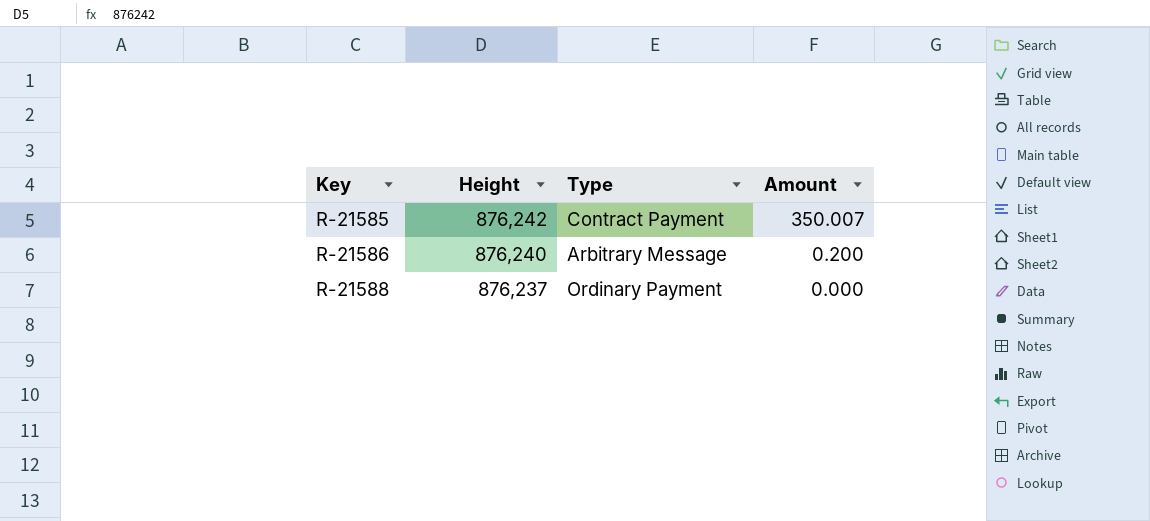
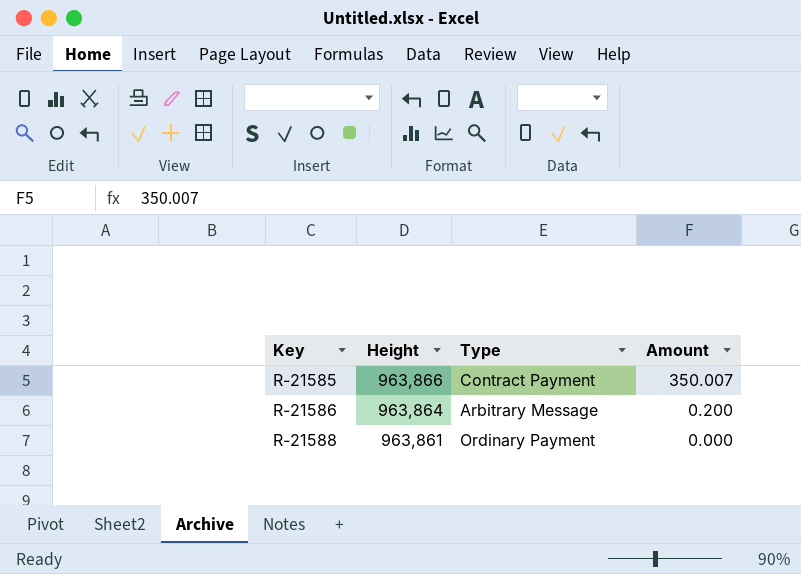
R-21585 | Height: 876,242 -> 963,866
R-21586 | Height: 876,240 -> 963,864
R-21588 | Height: 876,237 -> 963,861

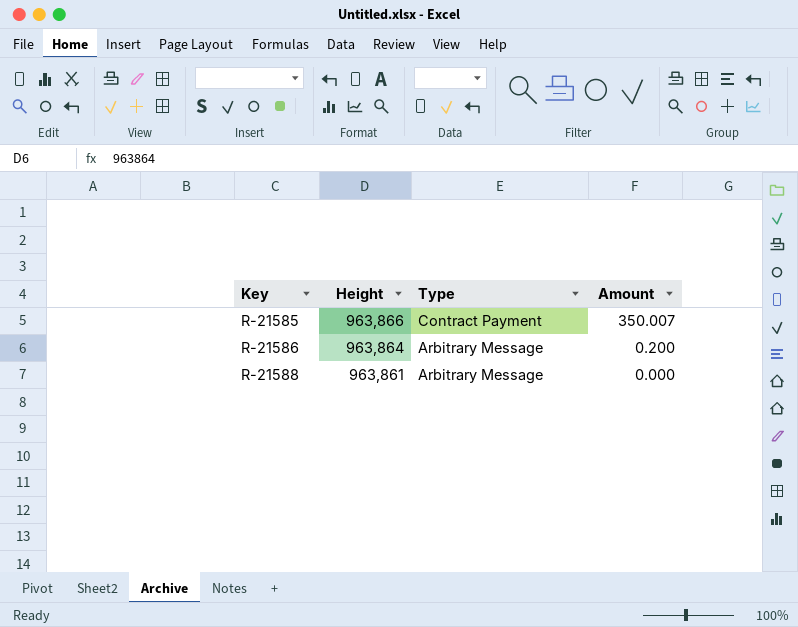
R-21588 | Type: Ordinary Payment -> Arbitrary Message

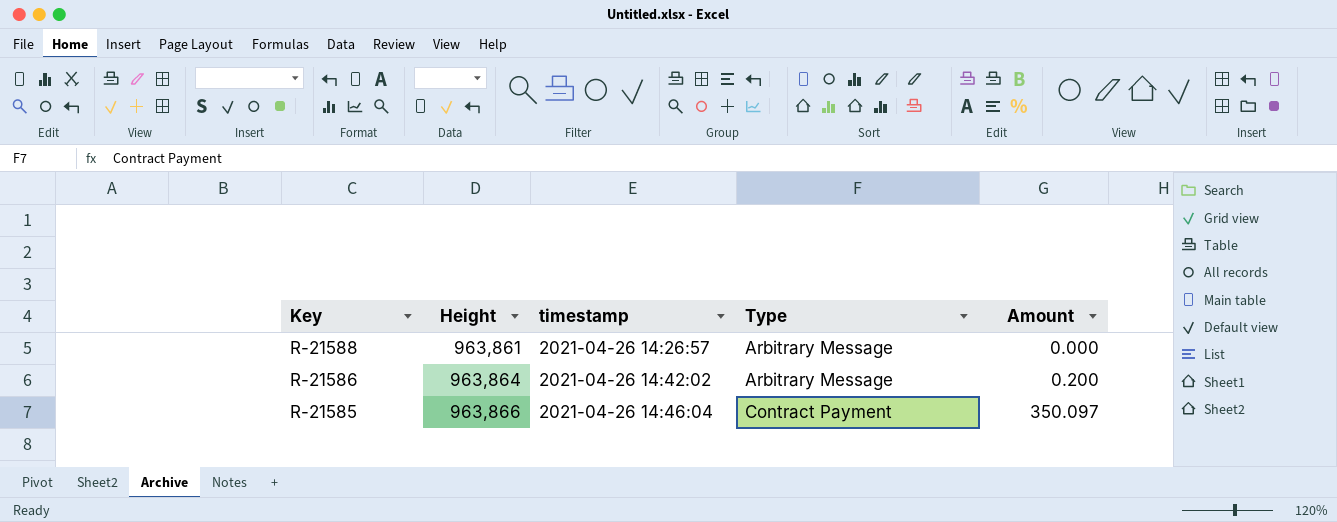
row order: Key ascending -> Key descending
column timestamp | position: none -> 3
R-21585 | Amount: 350.007 -> 350.097

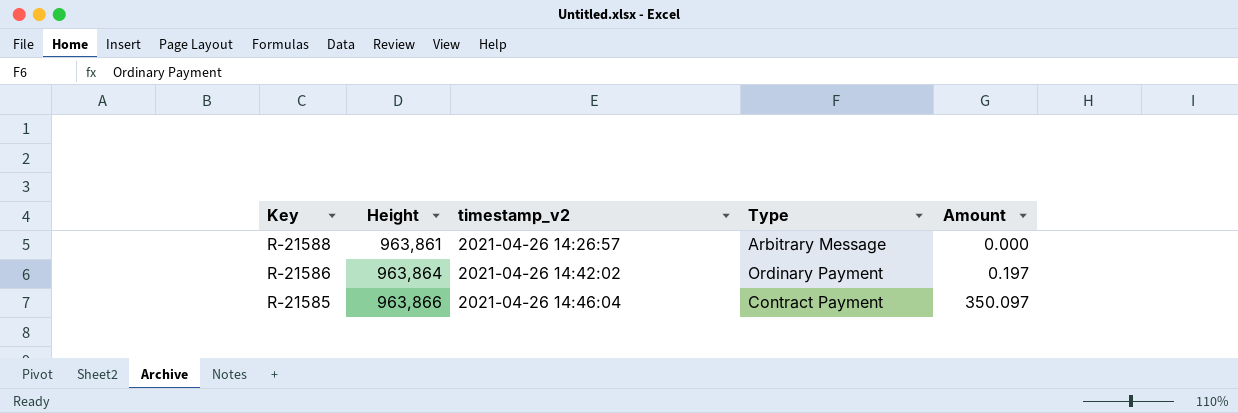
column name: timestamp -> timestamp_v2
R-21586 | Type: Arbitrary Message -> Ordinary Payment
R-21586 | Amount: 0.200 -> 0.197

